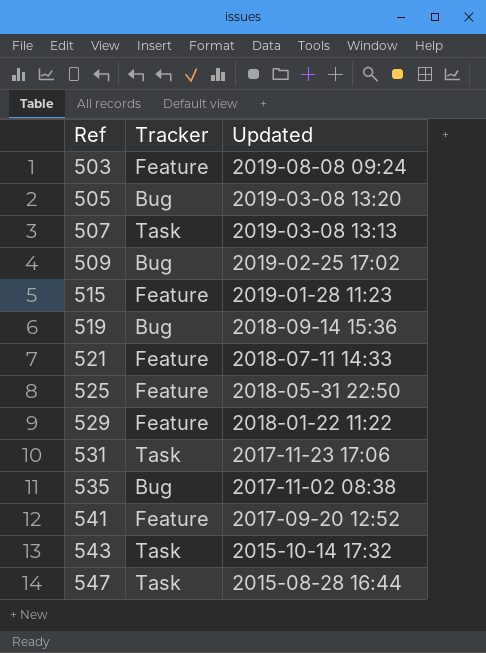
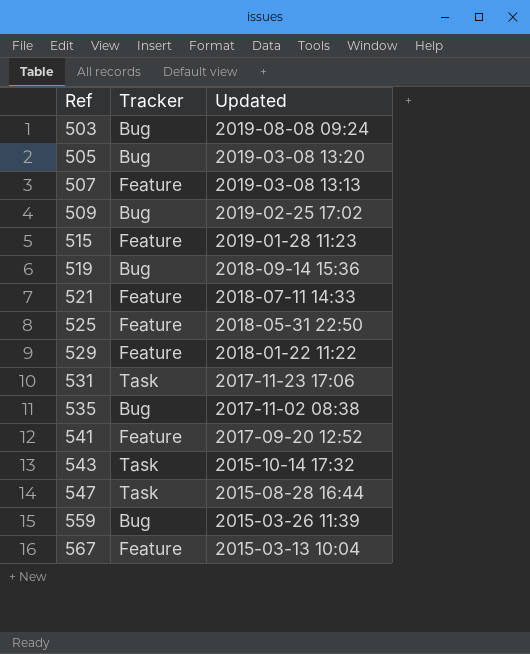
503 | Tracker: Feature -> Bug
507 | Tracker: Task -> Feature
row 559: none -> Bug | 2015-03-26 11:39
row 567: none -> Feature | 2015-03-13 10:04

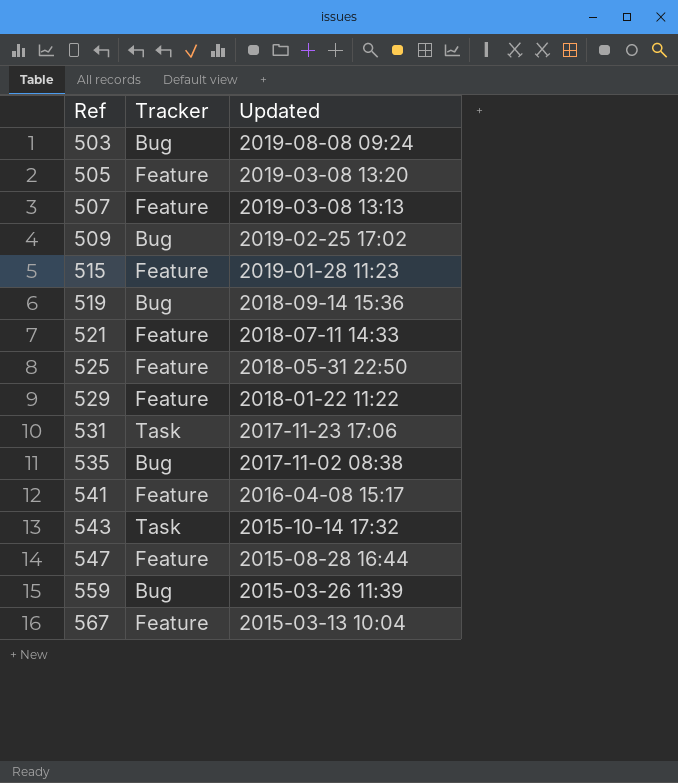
505 | Tracker: Bug -> Feature
541 | Updated: 2017-09-20 12:52 -> 2016-04-08 15:17
547 | Tracker: Task -> Feature

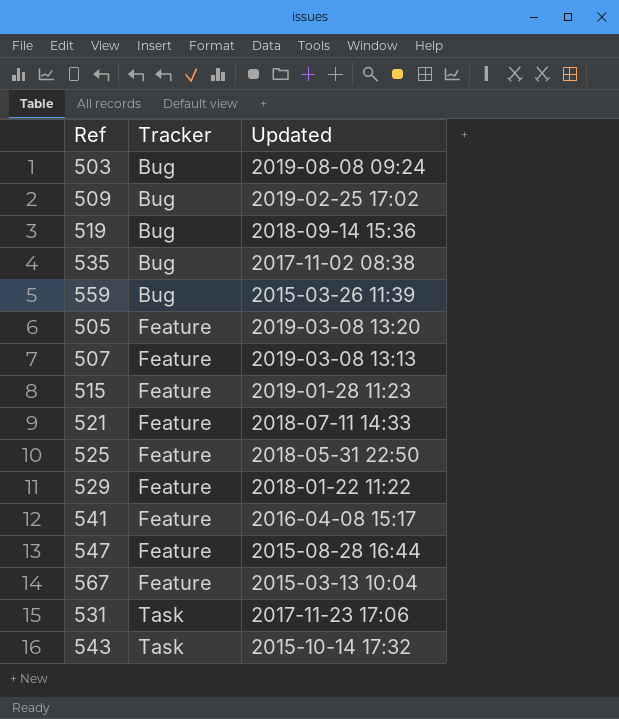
row order: Ref ascending -> Tracker ascending

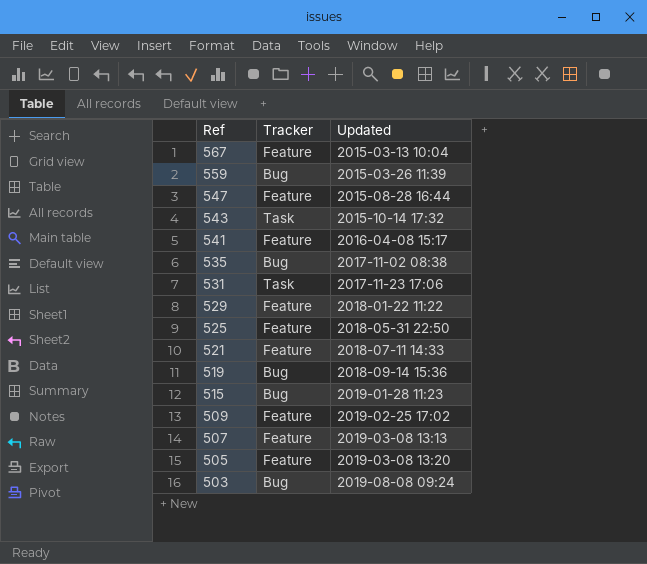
row order: Tracker ascending -> Ref descending
515 | Tracker: Feature -> Bug
509 | Tracker: Bug -> Feature

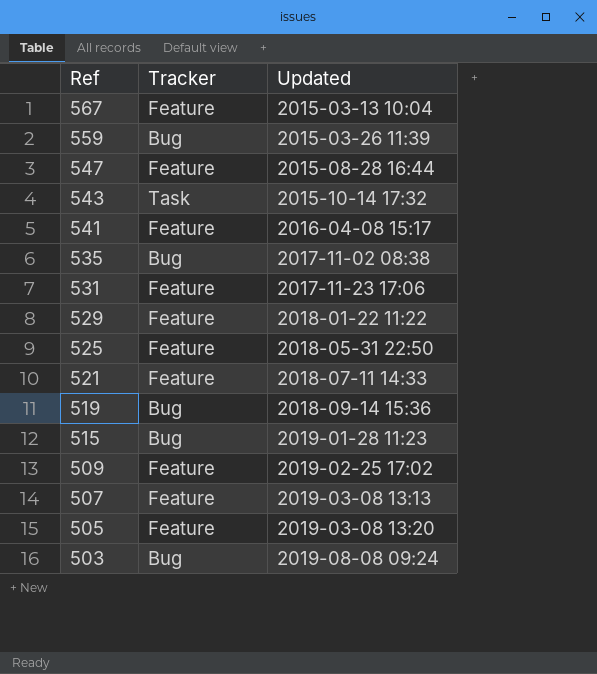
531 | Tracker: Task -> Feature

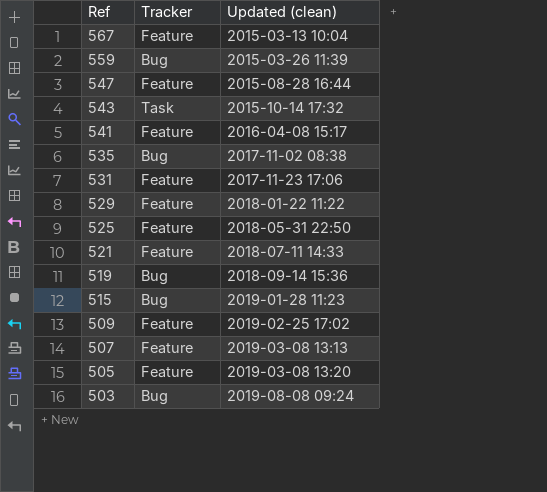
column name: Updated -> Updated (clean)

